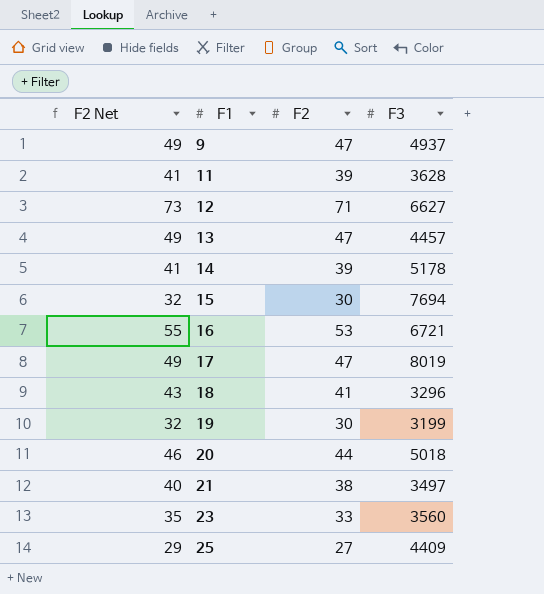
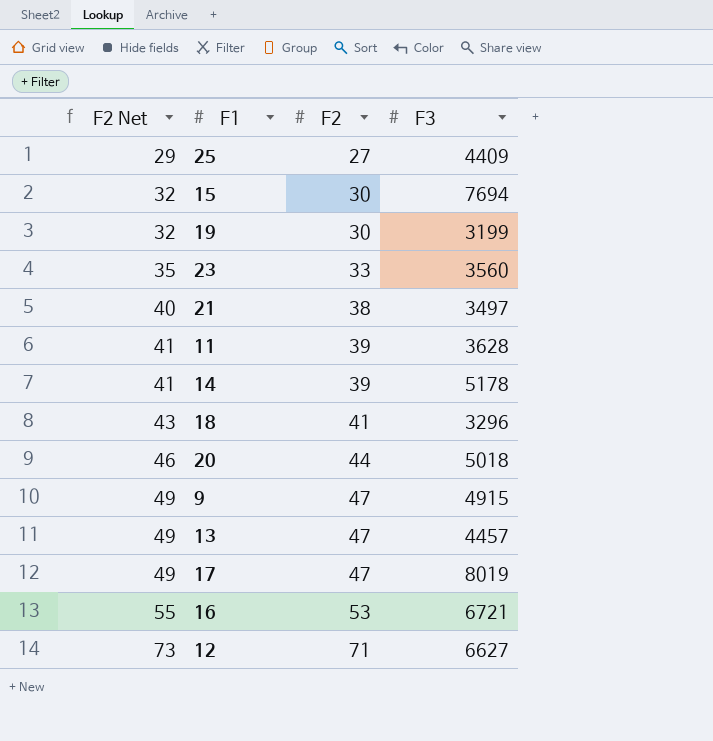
row order: F1 ascending -> F2 Net ascending
9 | F3: 4937 -> 4915

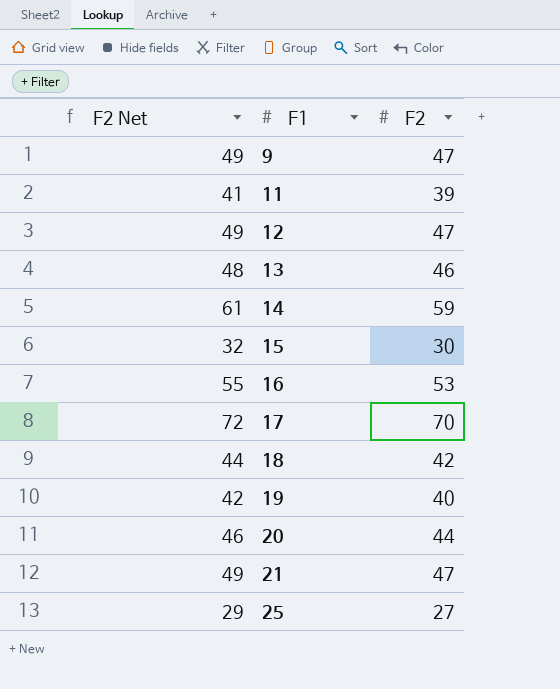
row order: F2 Net ascending -> F1 ascending
column F3 | position: 4 -> none
row 23: 35 | 33 | 3560 -> none
12 | F2 Net: 73 -> 49
12 | F2: 71 -> 47
13 | F2 Net: 49 -> 48
13 | F2: 47 -> 46
14 | F2 Net: 41 -> 61
14 | F2: 39 -> 59
17 | F2 Net: 49 -> 72
17 | F2: 47 -> 70
18 | F2 Net: 43 -> 44
18 | F2: 41 -> 42
19 | F2 Net: 32 -> 42
19 | F2: 30 -> 40
21 | F2 Net: 40 -> 49
21 | F2: 38 -> 47

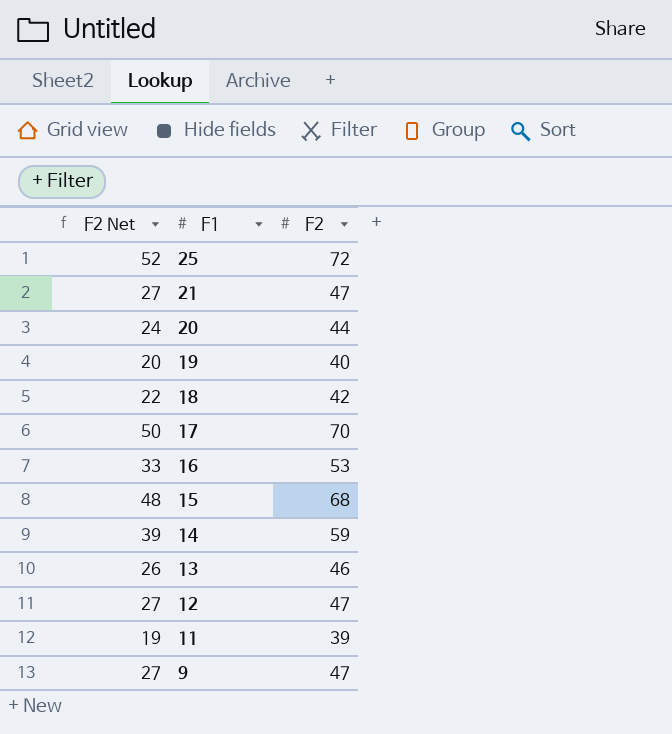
row order: F1 ascending -> F1 descending
column F2 Net | formula: [F2] + 2 -> [F2] - 20
25 | F2: 27 -> 72
15 | F2: 30 -> 68

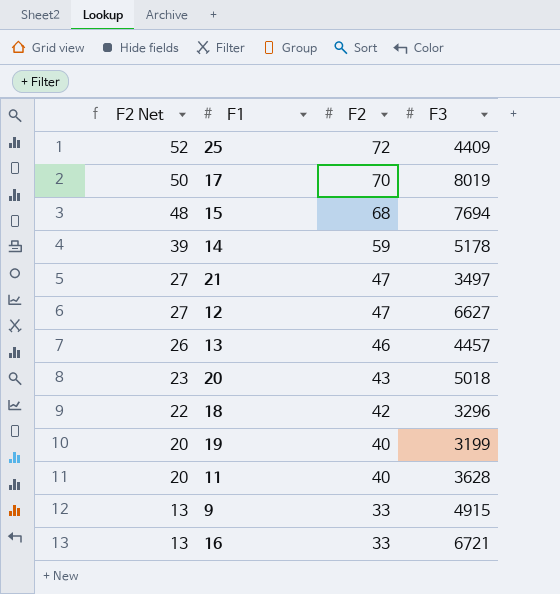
row order: F1 descending -> F2 Net descending
column F3 | position: none -> 4
20 | F2 Net: 24 -> 23
20 | F2: 44 -> 43
11 | F2 Net: 19 -> 20
11 | F2: 39 -> 40
9 | F2 Net: 27 -> 13
9 | F2: 47 -> 33
16 | F2 Net: 33 -> 13
16 | F2: 53 -> 33

